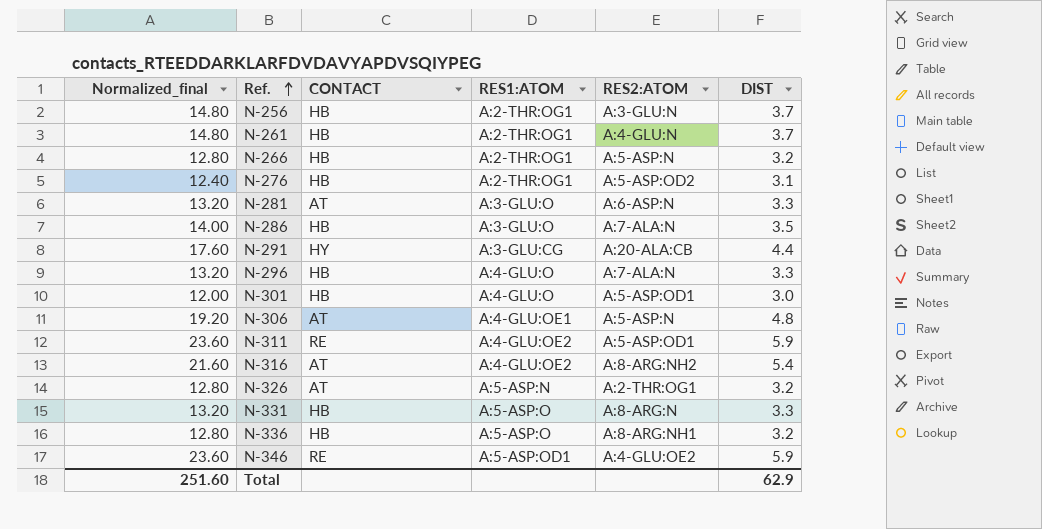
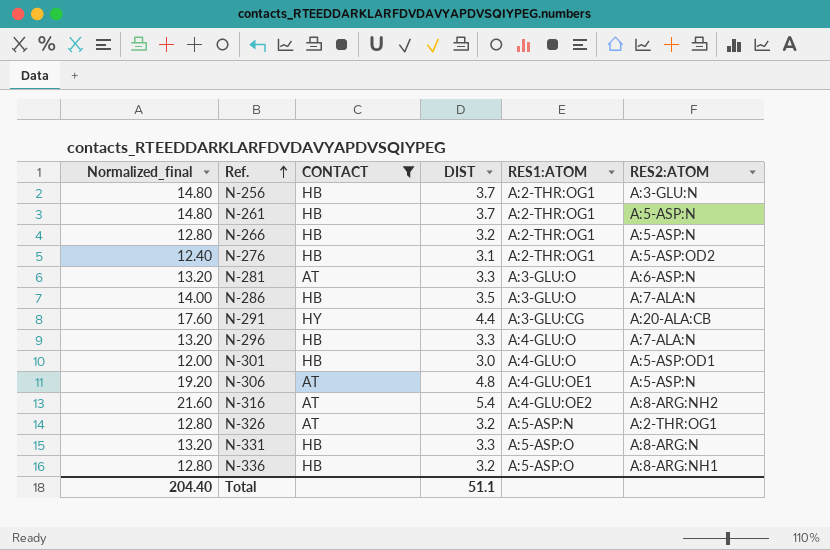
filter: none -> CONTACT != RE
column DIST | position: 6 -> 4
N-261 | RES2:ATOM: A:4-GLU:N -> A:5-ASP:N
Total | Normalized_final: 251.60 -> 204.40
Total | DIST: 62.9 -> 51.1

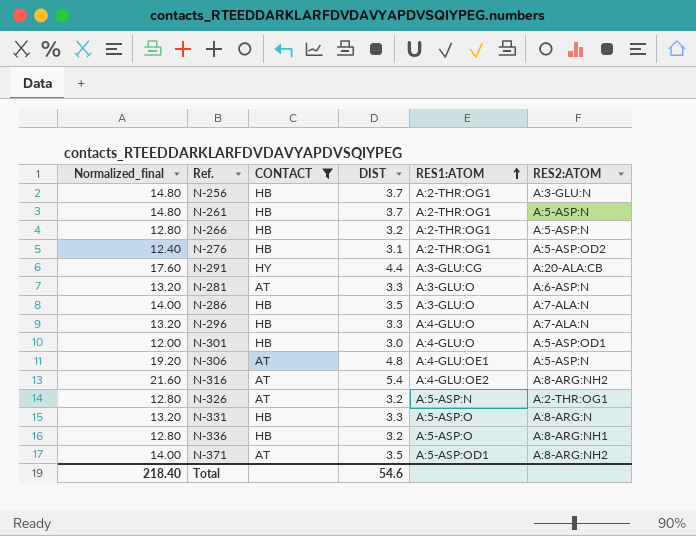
row order: Ref. ascending -> RES1:ATOM ascending
row N-371: none -> 14.00 | AT | 3.5 | A:5-ASP:OD1 | A:8-ARG:NH2
Total | Normalized_final: 204.40 -> 218.40
Total | DIST: 51.1 -> 54.6

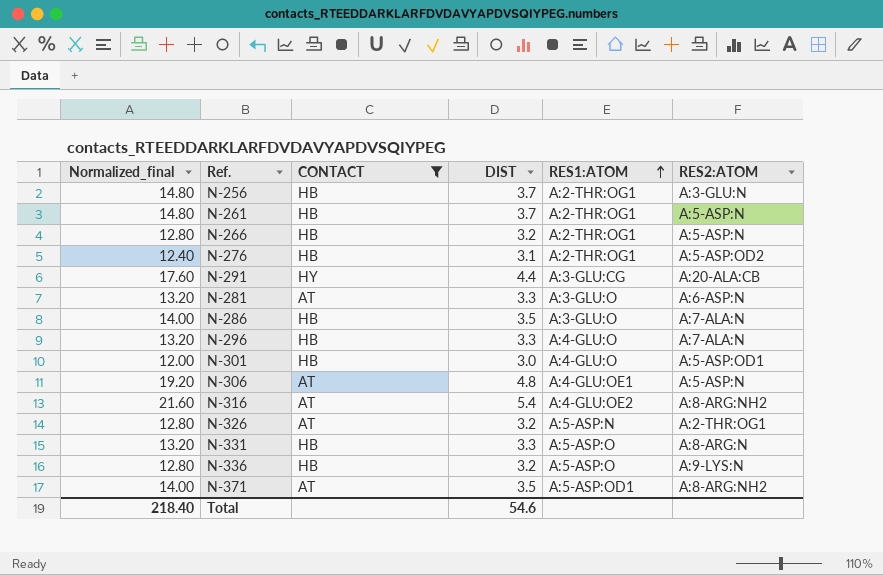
N-336 | RES2:ATOM: A:8-ARG:NH1 -> A:9-LYS:N

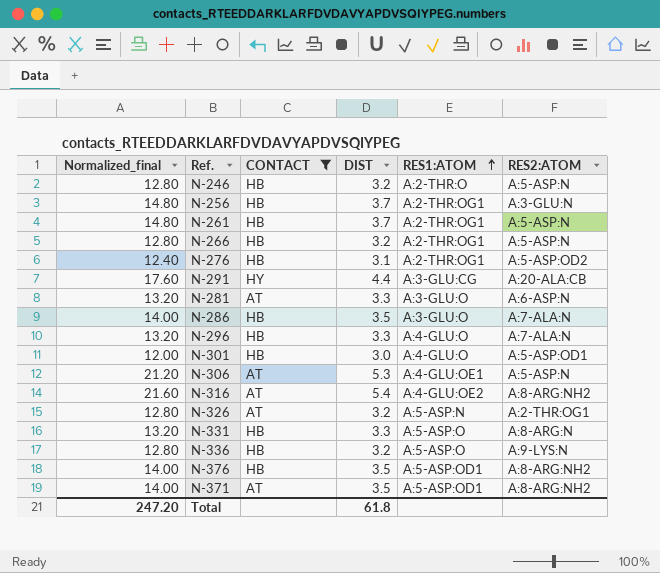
row N-246: none -> 12.80 | HB | 3.2 | A:2-THR:O | A:5-ASP:N
N-306 | Normalized_final: 19.20 -> 21.20
N-306 | DIST: 4.8 -> 5.3
row N-376: none -> 14.00 | HB | 3.5 | A:5-ASP:OD1 | A:8-ARG:NH2
Total | Normalized_final: 218.40 -> 247.20
Total | DIST: 54.6 -> 61.8

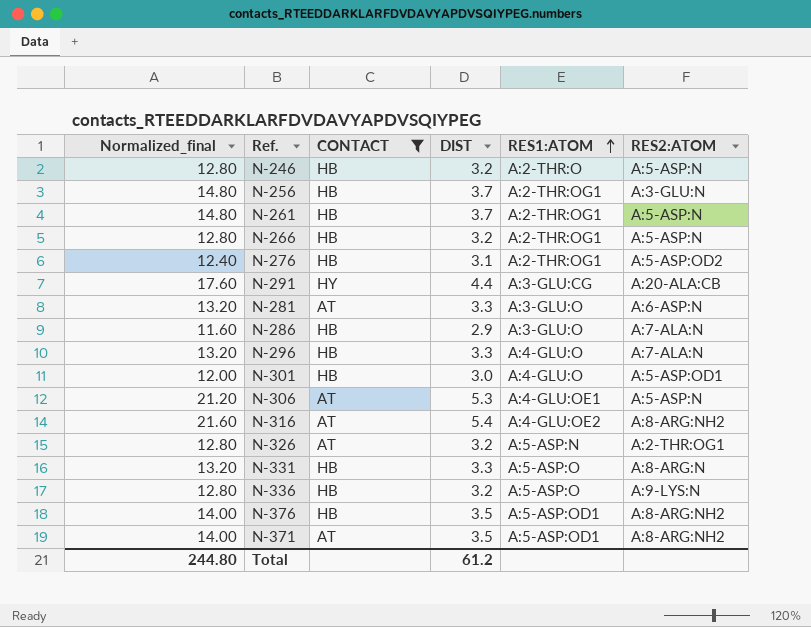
N-286 | Normalized_final: 14.00 -> 11.60
N-286 | DIST: 3.5 -> 2.9
Total | Normalized_final: 247.20 -> 244.80
Total | DIST: 61.8 -> 61.2

